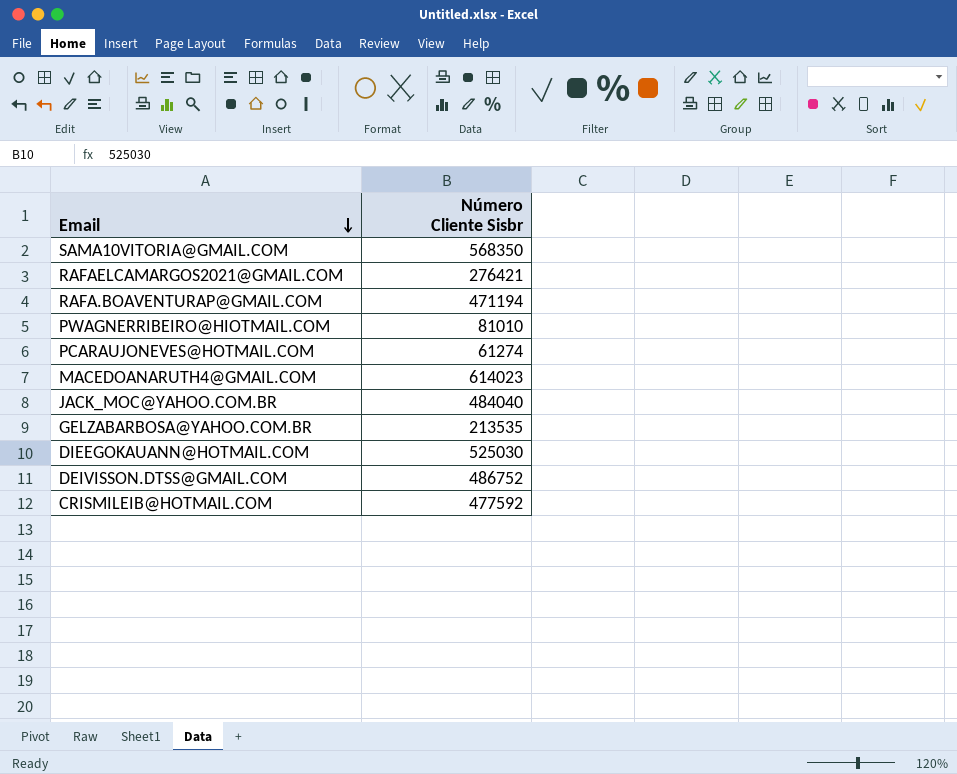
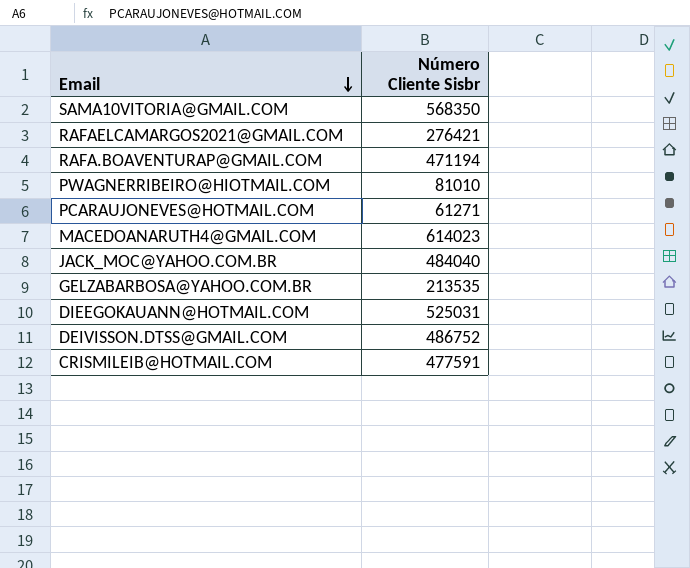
PCARAUJONEVES@HOTMAIL.COM | Número Cliente Sisbr: 61274 -> 61271
DIEEGOKAUANN@HOTMAIL.COM | Número Cliente Sisbr: 525030 -> 525031
CRISMILEIB@HOTMAIL.COM | Número Cliente Sisbr: 477592 -> 477591

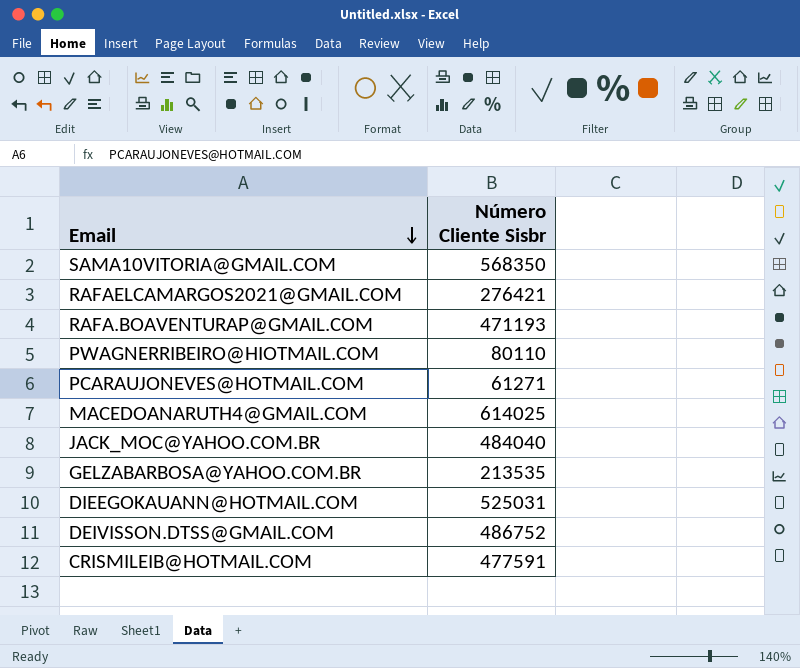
RAFA.BOAVENTURAP@GMAIL.COM | Número Cliente Sisbr: 471194 -> 471193
PWAGNERRIBEIRO@HIOTMAIL.COM | Número Cliente Sisbr: 81010 -> 80110
MACEDOANARUTH4@GMAIL.COM | Número Cliente Sisbr: 614023 -> 614025

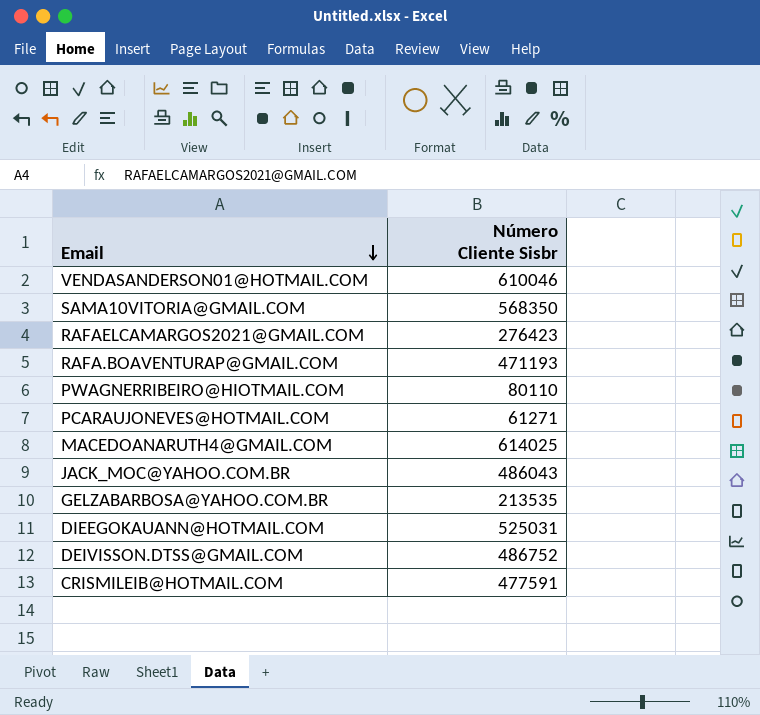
row VENDASANDERSON01@HOTMAIL.COM: none -> 610046
RAFAELCAMARGOS2021@GMAIL.COM | Número Cliente Sisbr: 276421 -> 276423
JACK_MOC@YAHOO.COM.BR | Número Cliente Sisbr: 484040 -> 486043

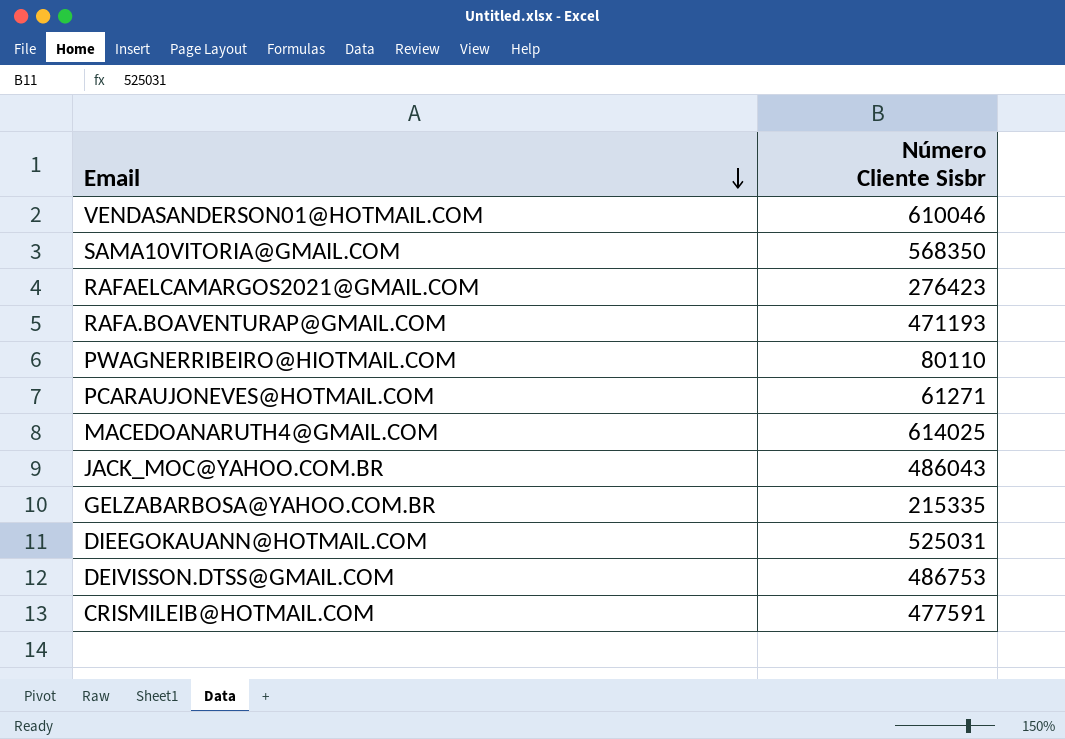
GELZABARBOSA@YAHOO.COM.BR | Número Cliente Sisbr: 213535 -> 215335
DEIVISSON.DTSS@GMAIL.COM | Número Cliente Sisbr: 486752 -> 486753

